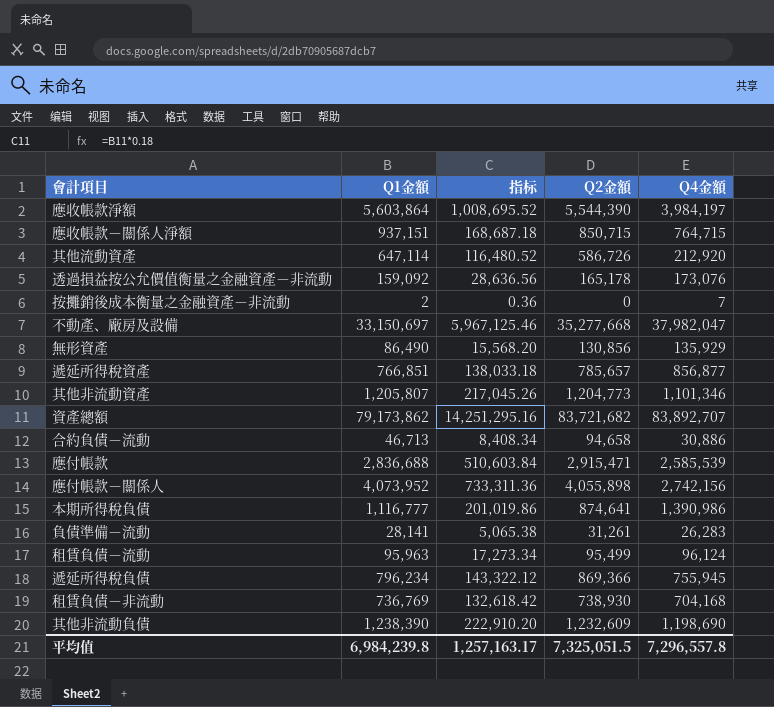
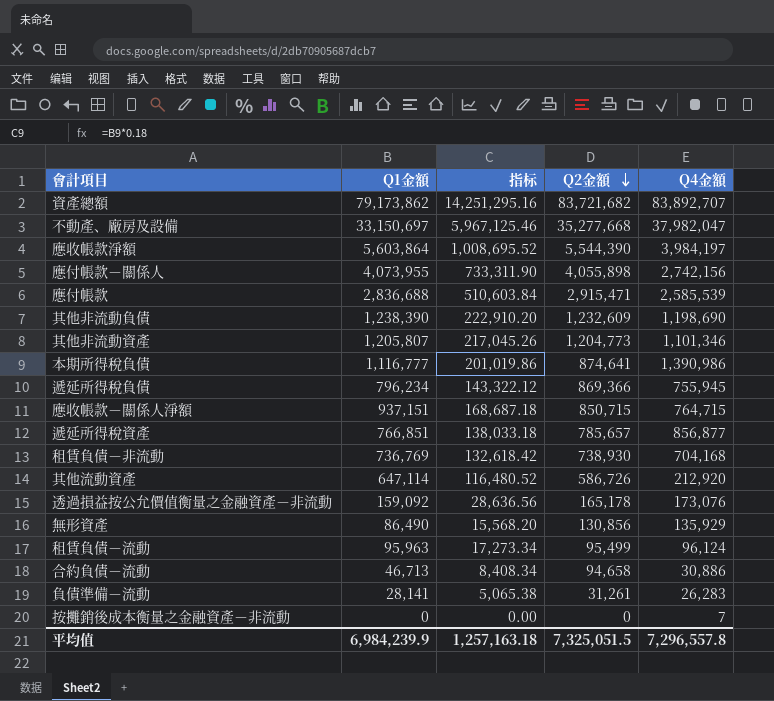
row order: none -> Q2金額 descending
應付帳款－關係人 | Q1金額: 4,073,952 -> 4,073,955
應付帳款－關係人 | 指标: 733,311.36 -> 733,311.90
按攤銷後成本衡量之金融資產－非流動 | Q1金額: 2 -> 0
按攤銷後成本衡量之金融資產－非流動 | 指标: 0.36 -> 0.00
平均值 | Q1金額: 6,984,239.8 -> 6,984,239.9
平均值 | 指标: 1,257,163.17 -> 1,257,163.18

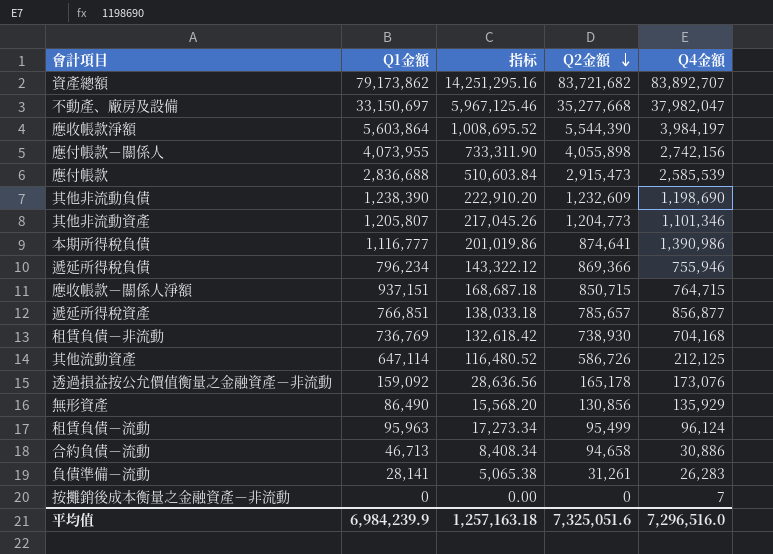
應付帳款 | Q2金額: 2,915,471 -> 2,915,473
遞延所得稅負債 | Q4金額: 755,945 -> 755,946
其他流動資產 | Q4金額: 212,920 -> 212,125
平均值 | Q2金額: 7,325,051.5 -> 7,325,051.6
平均值 | Q4金額: 7,296,557.8 -> 7,296,516.0

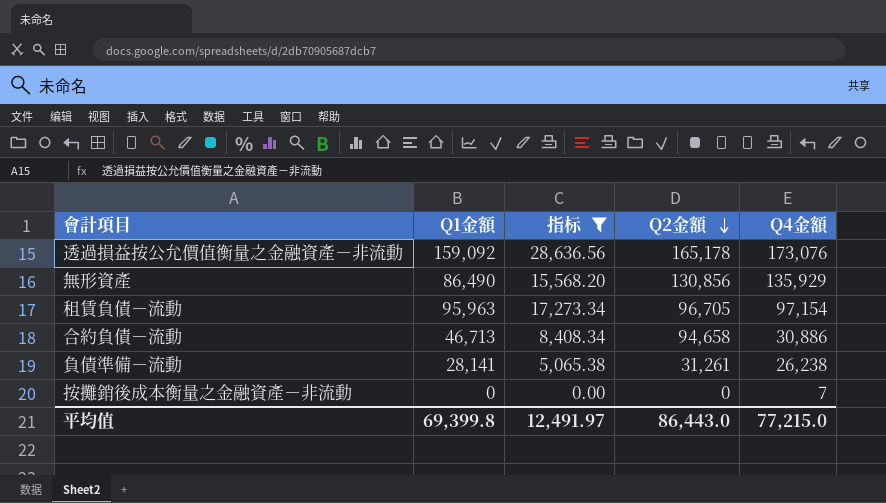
filter: none -> 指标 <= 28,636.56
租賃負債－流動 | Q2金額: 95,499 -> 96,705
租賃負債－流動 | Q4金額: 96,124 -> 97,154
負債準備－流動 | Q4金額: 26,283 -> 26,238
平均值 | Q1金額: 6,984,239.9 -> 69,399.8
平均值 | 指标: 1,257,163.18 -> 12,491.97
平均值 | Q2金額: 7,325,051.6 -> 86,443.0
平均值 | Q4金額: 7,296,516.0 -> 77,215.0

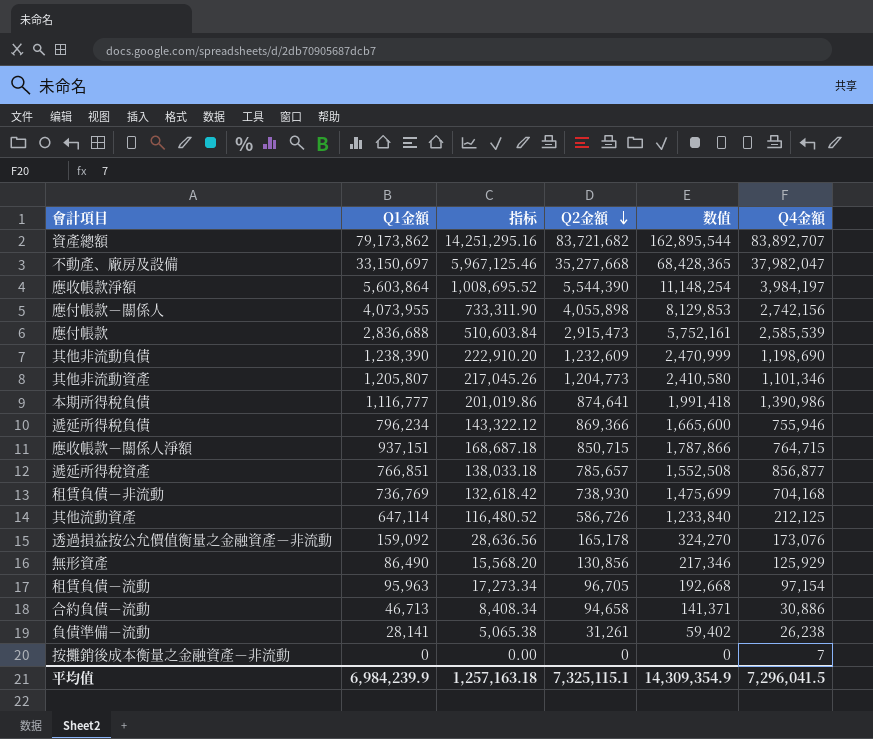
filter: 指标 <= 28,636.56 -> none
column 数值 | formula: none -> [Q1金額] + [Q2金額]
無形資產 | Q4金額: 135,929 -> 125,929
平均值 | Q1金額: 69,399.8 -> 6,984,239.9
平均值 | 指标: 12,491.97 -> 1,257,163.18
平均值 | Q2金額: 86,443.0 -> 7,325,115.1
平均值 | Q4金額: 77,215.0 -> 7,296,041.5

